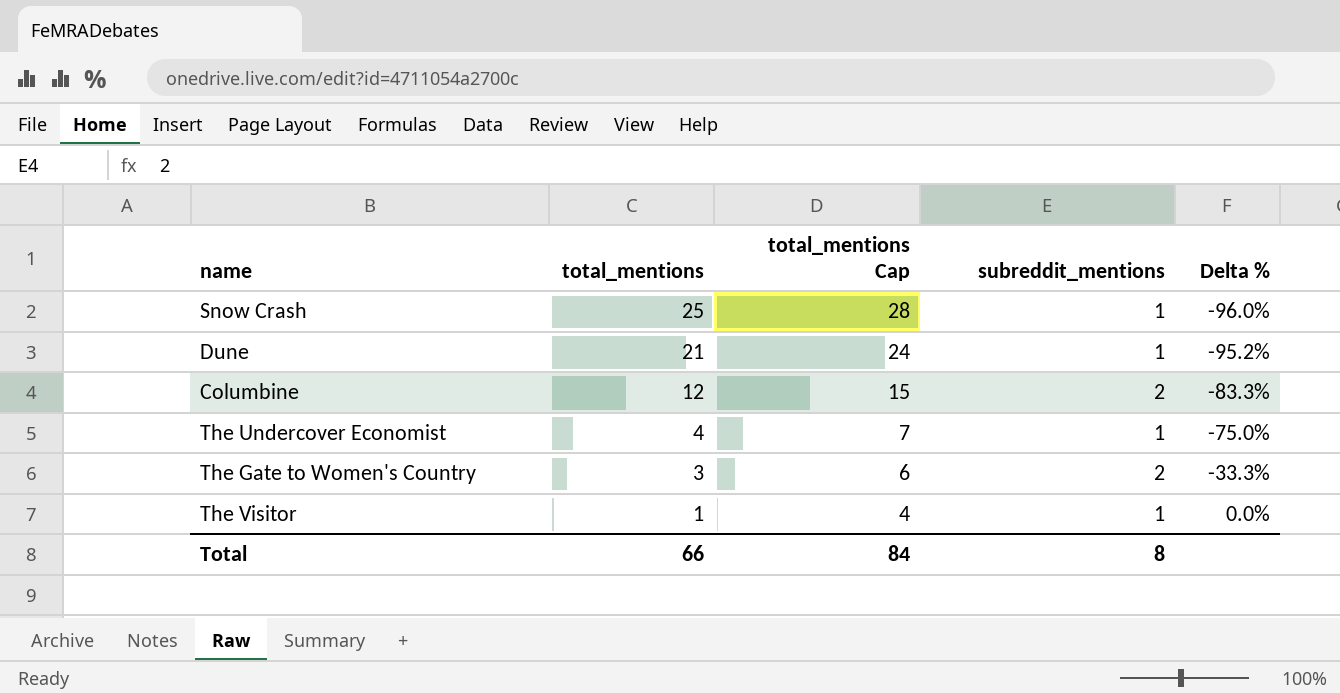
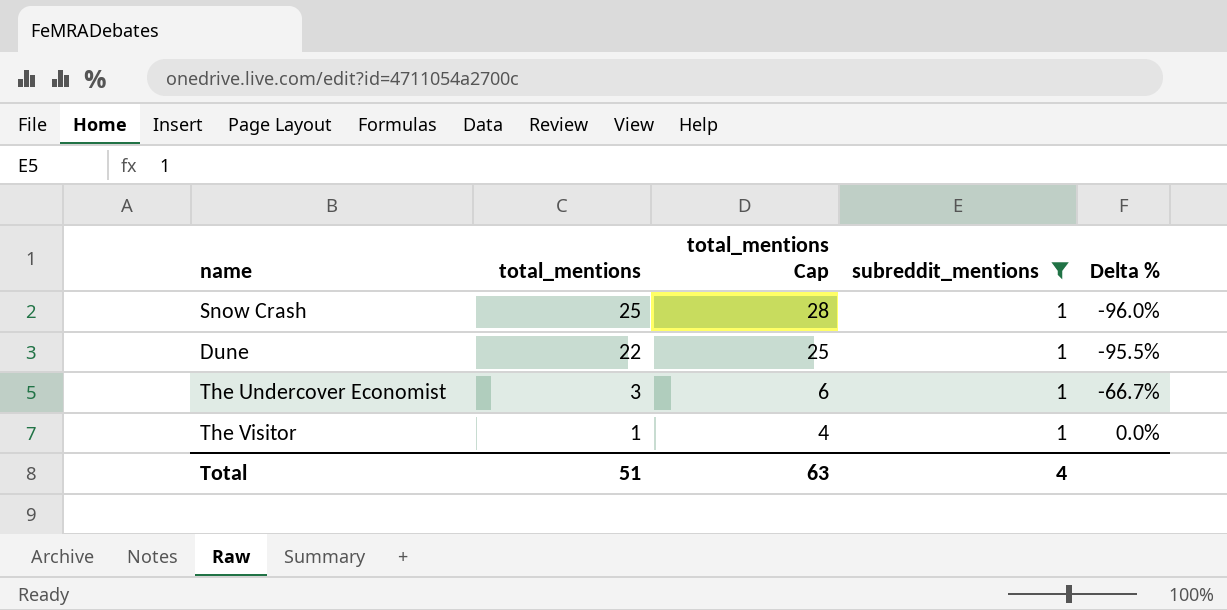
filter: none -> subreddit_mentions = 1
Dune | total_mentions: 21 -> 22
Dune | total_mentions Cap: 24 -> 25
Dune | Delta %: -95.2% -> -95.5%
The Undercover Economist | total_mentions: 4 -> 3
The Undercover Economist | total_mentions Cap: 7 -> 6
The Undercover Economist | Delta %: -75.0% -> -66.7%
Total | total_mentions: 66 -> 51
Total | total_mentions Cap: 84 -> 63
Total | subreddit_mentions: 8 -> 4

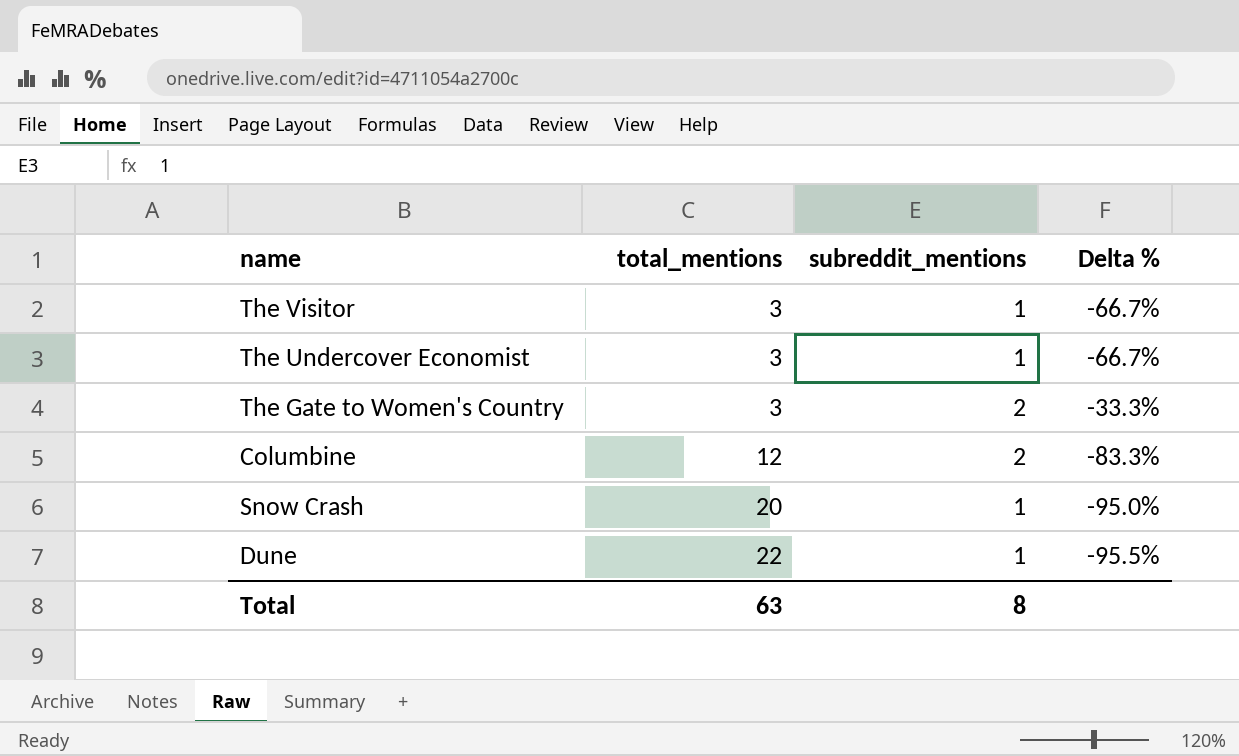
filter: subreddit_mentions = 1 -> none
row order: total_mentions descending -> total_mentions ascending
column total_mentions Cap | formula: [total_mentions] + 3 -> none
The Visitor | total_mentions: 1 -> 3
The Visitor | Delta %: 0.0% -> -66.7%
Snow Crash | total_mentions: 25 -> 20
Snow Crash | Delta %: -96.0% -> -95.0%
Total | total_mentions: 51 -> 63
Total | subreddit_mentions: 4 -> 8

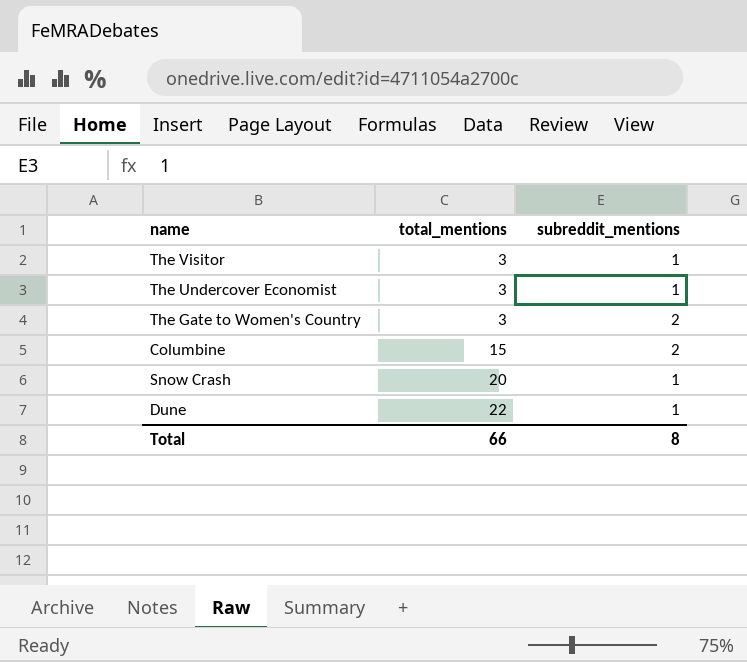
column Delta % | formula: ([subreddit_mentions] - [total_mentions]) / [total_mentions] -> none
Columbine | total_mentions: 12 -> 15
Total | total_mentions: 63 -> 66

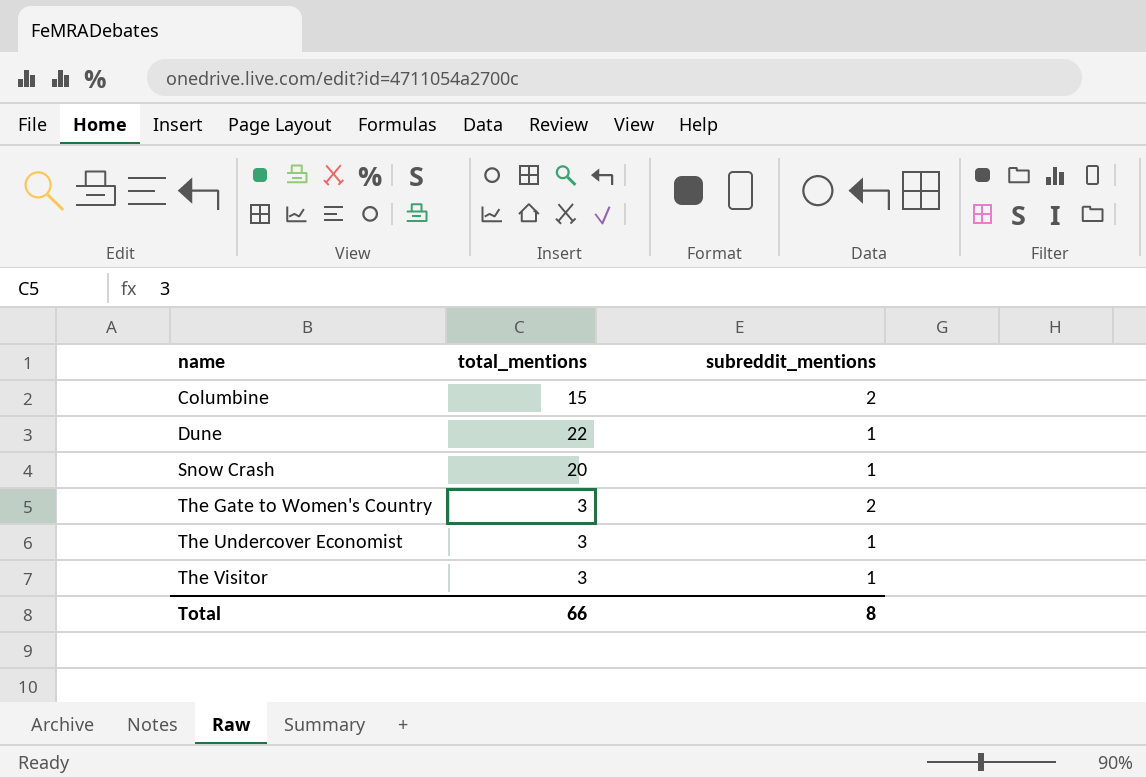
row order: total_mentions ascending -> name ascending

